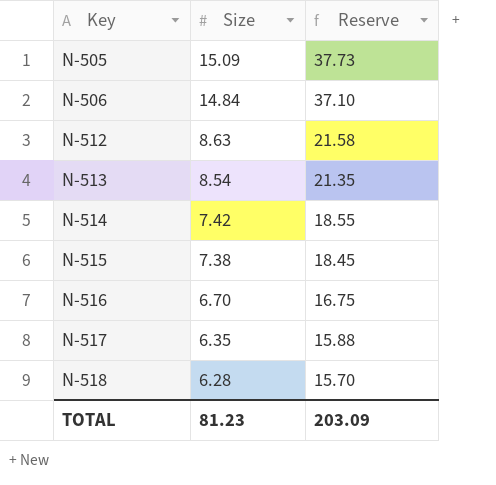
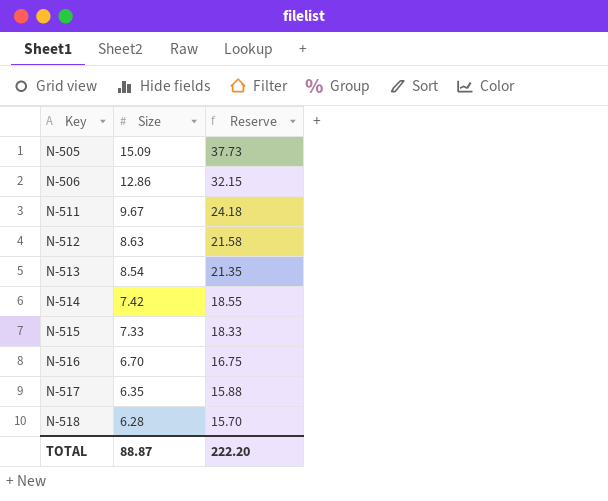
N-506 | Size: 14.84 -> 12.86
N-506 | Reserve: 37.10 -> 32.15
row N-511: none -> 9.67 | 24.18
N-515 | Size: 7.38 -> 7.33
N-515 | Reserve: 18.45 -> 18.33
TOTAL | Size: 81.23 -> 88.87
TOTAL | Reserve: 203.09 -> 222.20

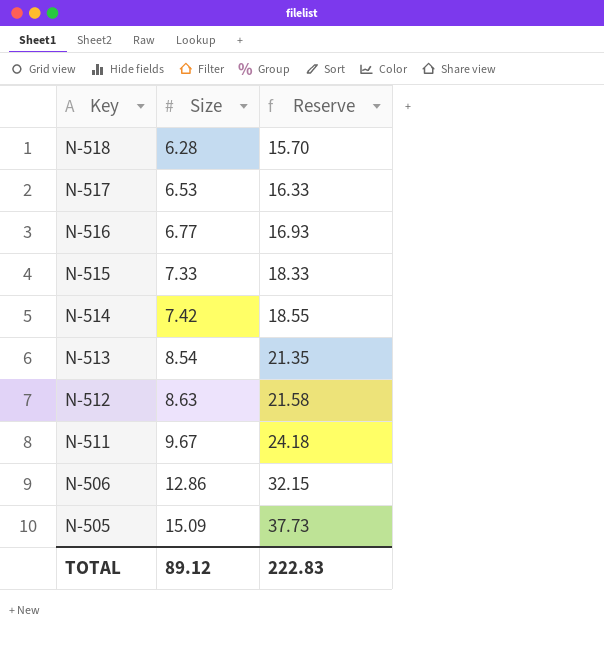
row order: Key ascending -> Key descending
N-517 | Size: 6.35 -> 6.53
N-517 | Reserve: 15.88 -> 16.33
N-516 | Size: 6.70 -> 6.77
N-516 | Reserve: 16.75 -> 16.93
TOTAL | Size: 88.87 -> 89.12
TOTAL | Reserve: 222.20 -> 222.83

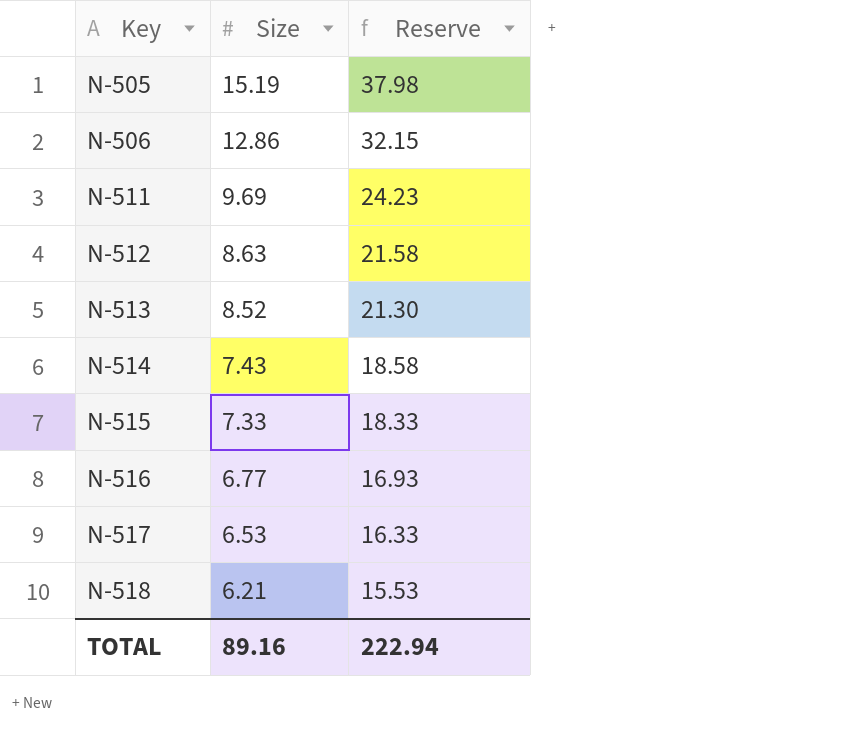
row order: Key descending -> Key ascending
N-505 | Size: 15.09 -> 15.19
N-505 | Reserve: 37.73 -> 37.98
N-511 | Size: 9.67 -> 9.69
N-511 | Reserve: 24.18 -> 24.23
N-513 | Size: 8.54 -> 8.52
N-513 | Reserve: 21.35 -> 21.30
N-514 | Size: 7.42 -> 7.43
N-514 | Reserve: 18.55 -> 18.58
N-518 | Size: 6.28 -> 6.21
N-518 | Reserve: 15.70 -> 15.53
TOTAL | Size: 89.12 -> 89.16
TOTAL | Reserve: 222.83 -> 222.94

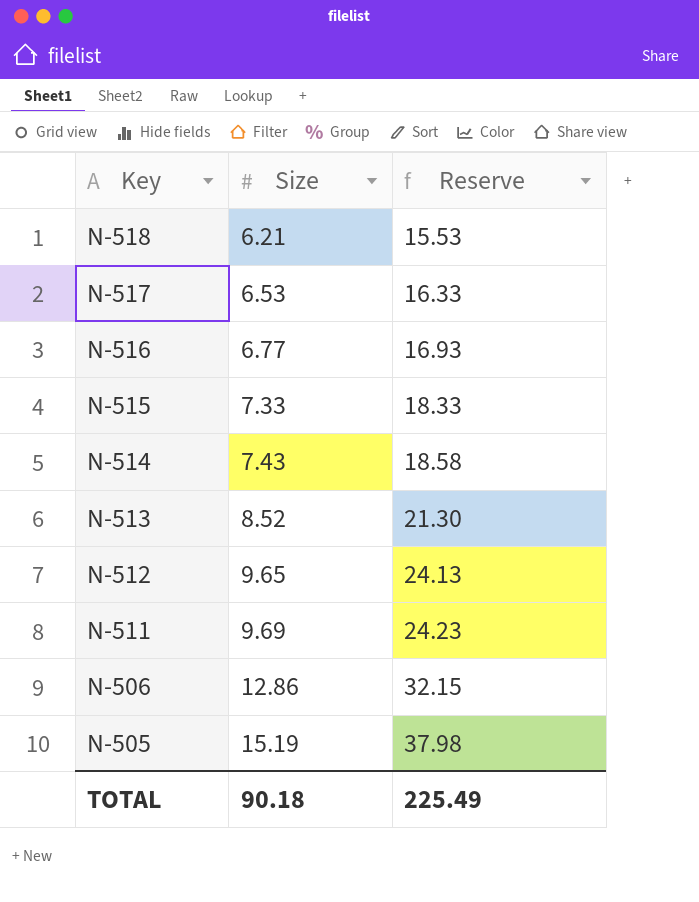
row order: Key ascending -> Key descending
N-512 | Size: 8.63 -> 9.65
N-512 | Reserve: 21.58 -> 24.13
TOTAL | Size: 89.16 -> 90.18
TOTAL | Reserve: 222.94 -> 225.49

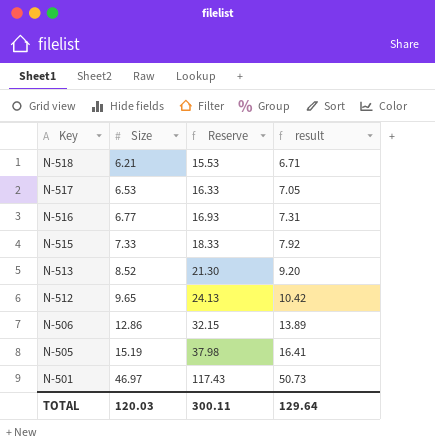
column result | formula: none -> [Size] * 1.08
row N-514: 7.43 | 18.58 -> none
row N-511: 9.69 | 24.23 -> none
row N-501: none -> 46.97 | 117.43 | 50.73
TOTAL | Size: 90.18 -> 120.03
TOTAL | Reserve: 225.49 -> 300.11

